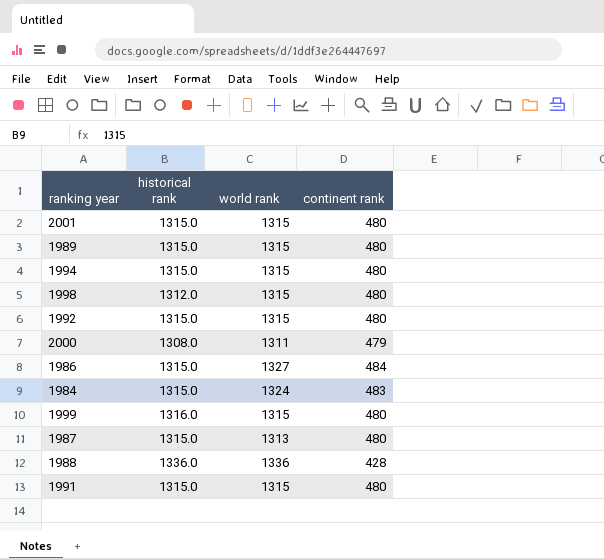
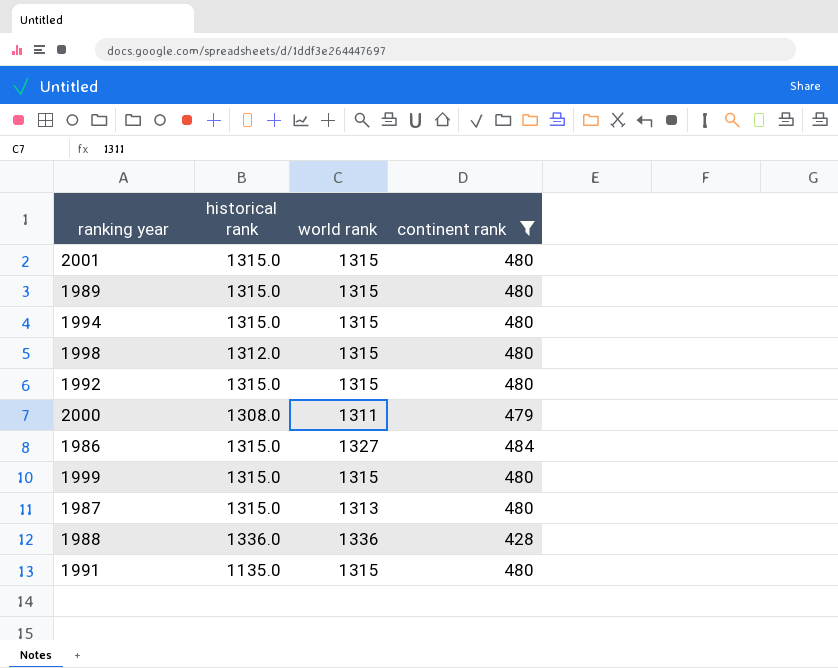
filter: none -> continent rank != 483
1999 | historical rank: 1316.0 -> 1315.0
1991 | historical rank: 1315.0 -> 1135.0

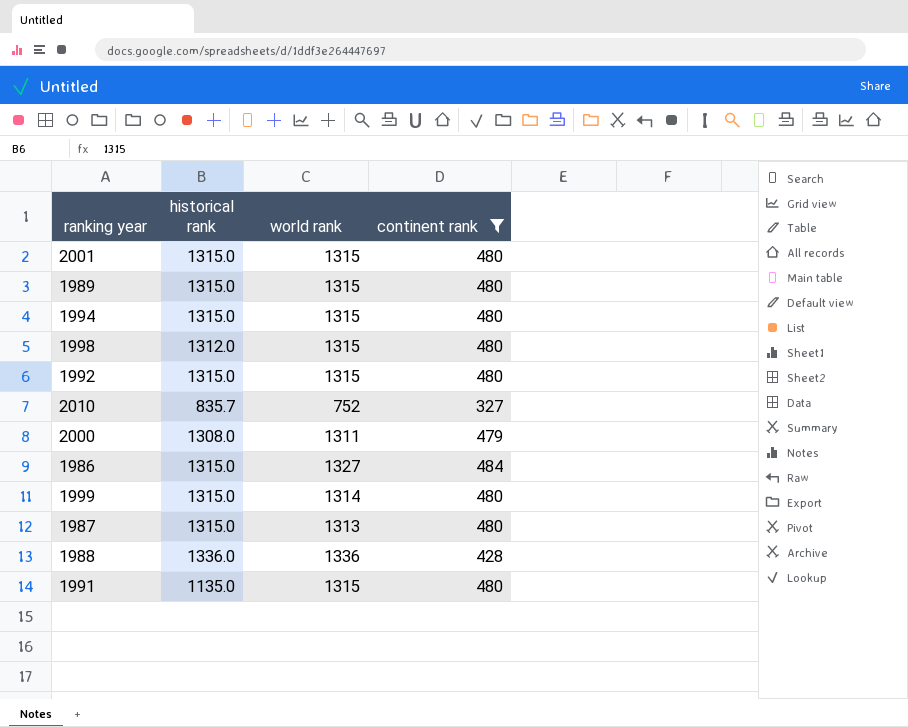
row 2010: none -> 835.7 | 752 | 327
1999 | world rank: 1315 -> 1314

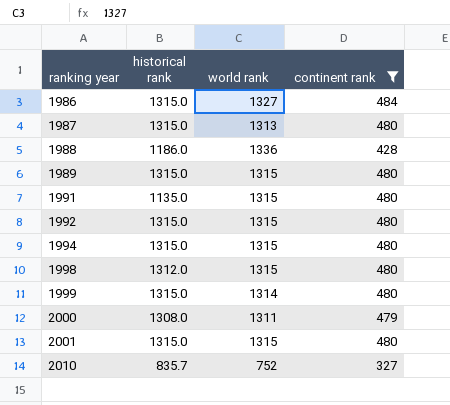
row order: none -> ranking year ascending
1988 | historical rank: 1336.0 -> 1186.0

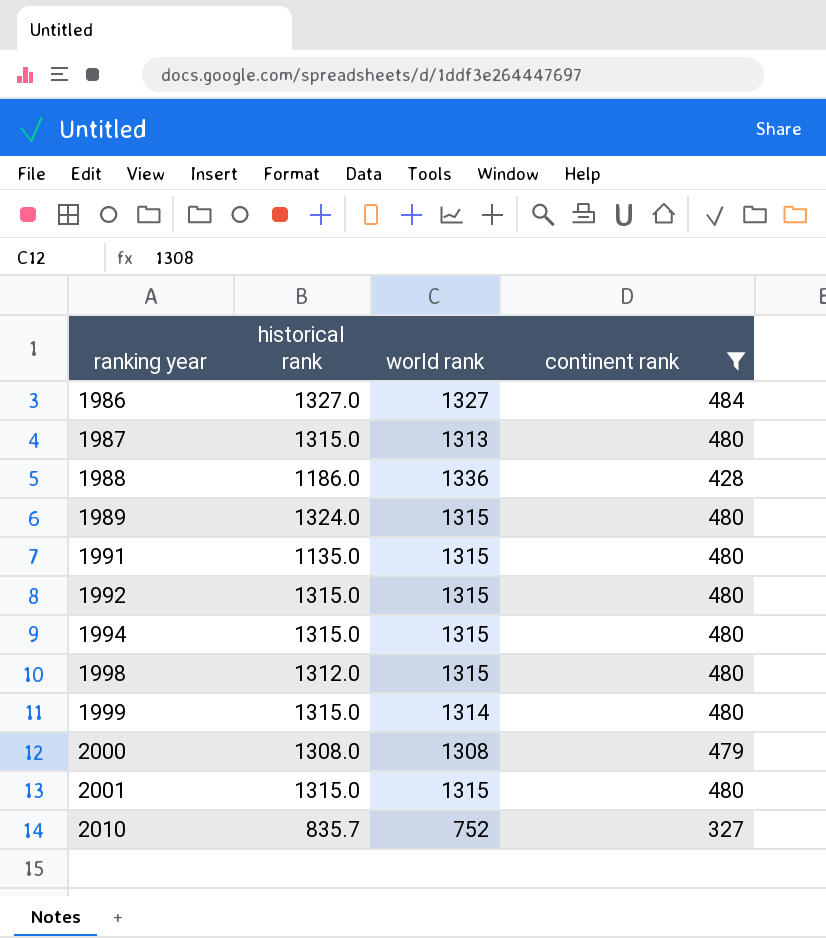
1986 | historical rank: 1315.0 -> 1327.0
1989 | historical rank: 1315.0 -> 1324.0
2000 | world rank: 1311 -> 1308

